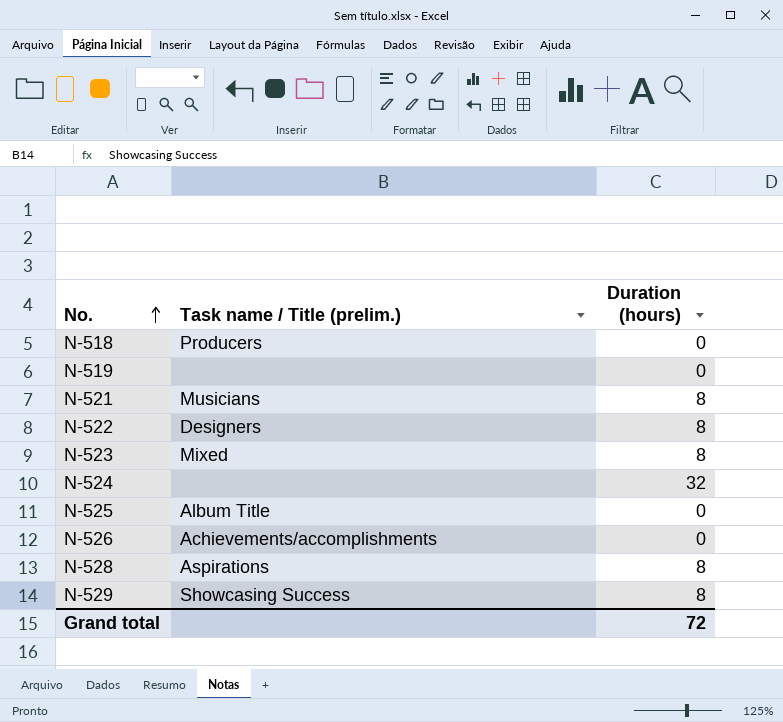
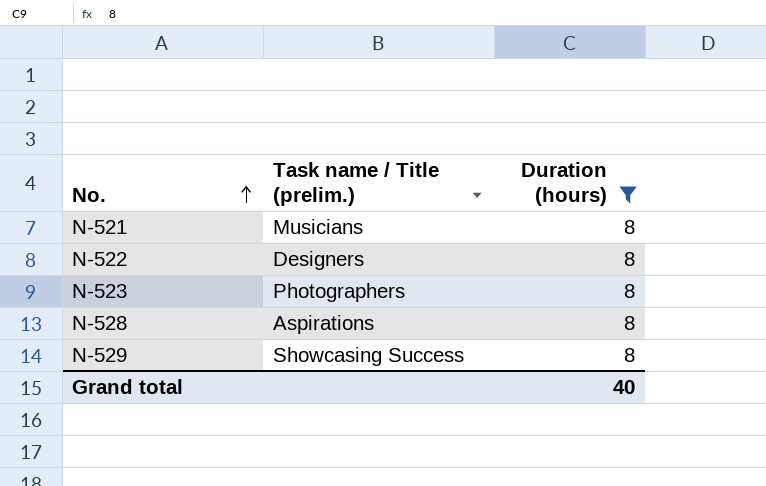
filter: none -> Duration (hours) = 8
N-523 | Task name / Title (prelim.): Mixed -> Photographers
Grand total | Duration (hours): 72 -> 40

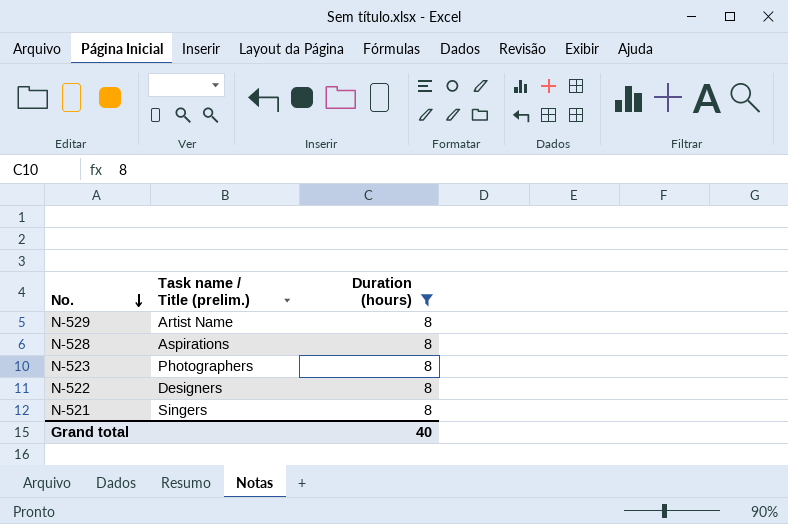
row order: No. ascending -> No. descending
N-529 | Task name / Title (prelim.): Showcasing Success -> Artist Name
N-521 | Task name / Title (prelim.): Musicians -> Singers

